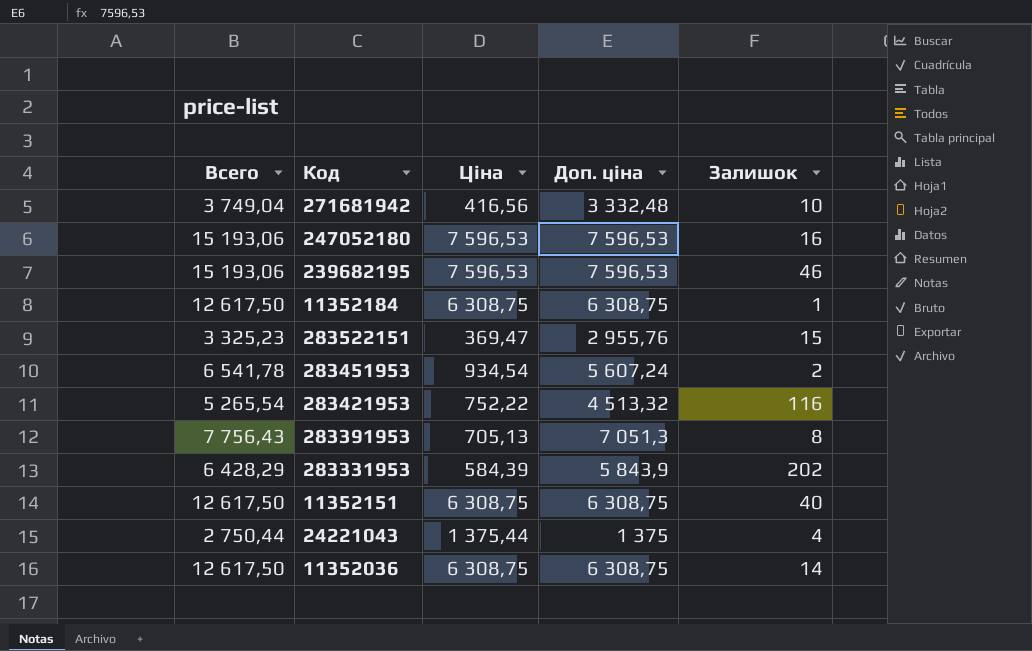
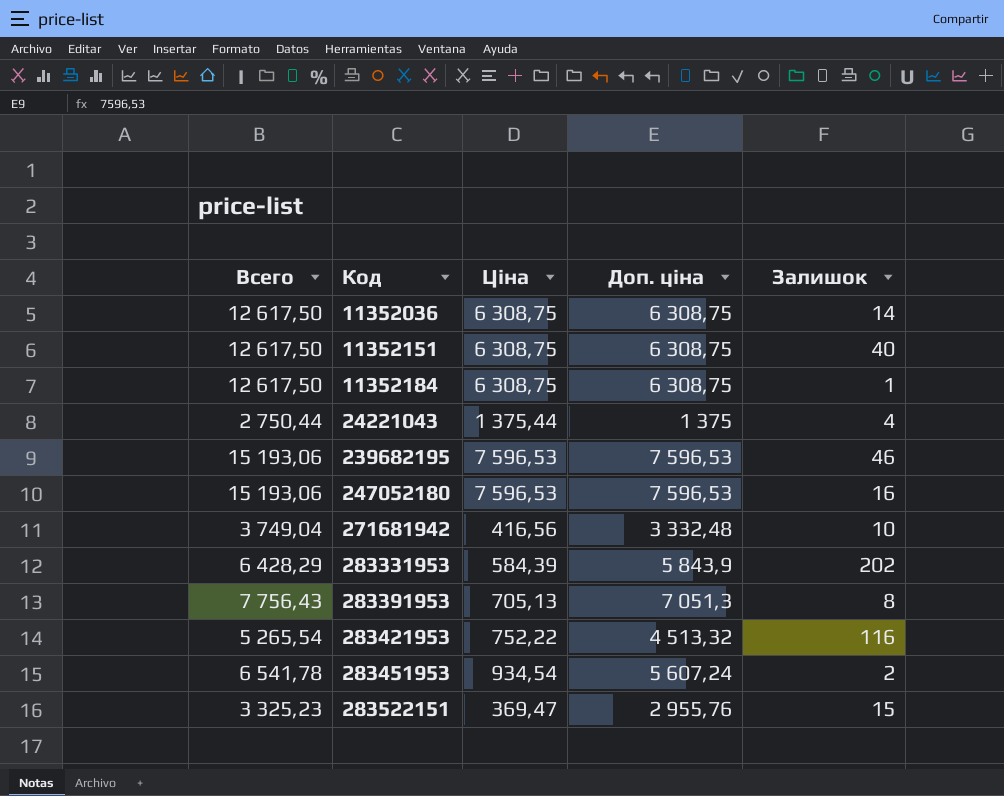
row order: none -> Код ascending

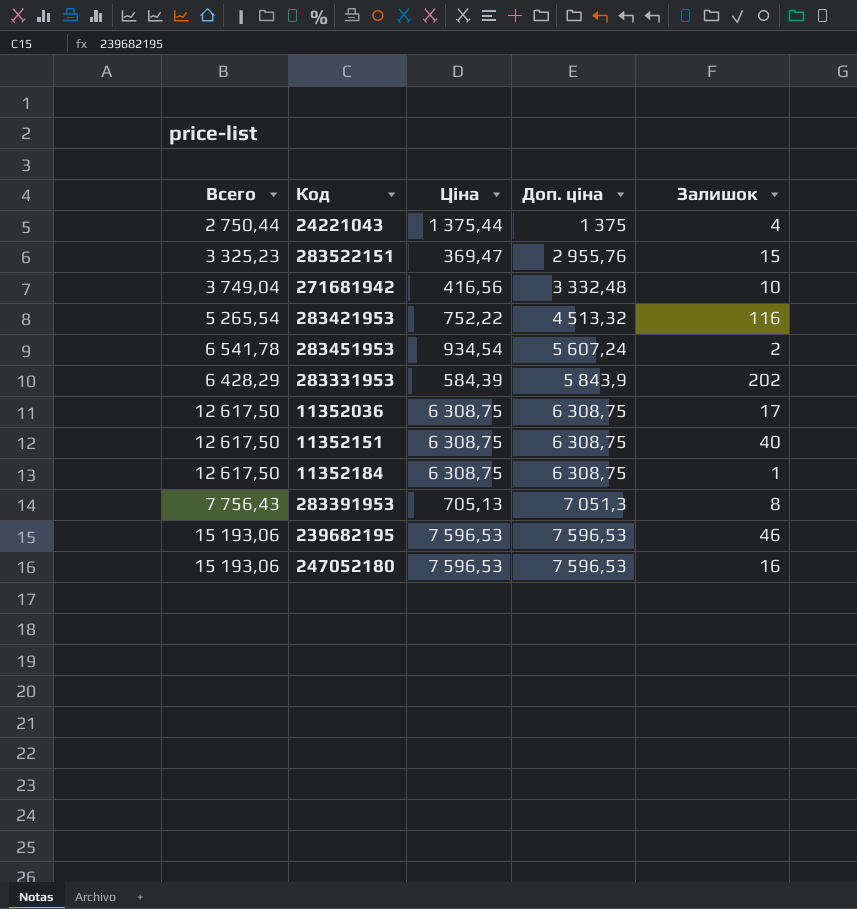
row order: Код ascending -> Доп. ціна ascending
11352036 | Залишок: 14 -> 17

